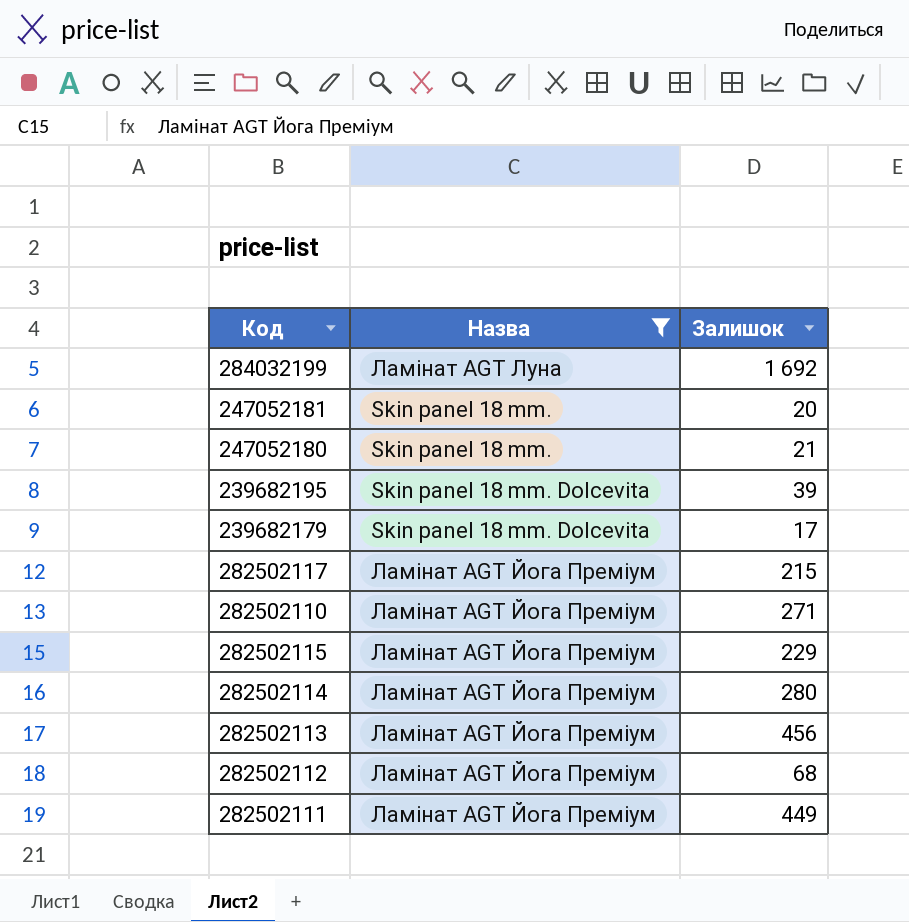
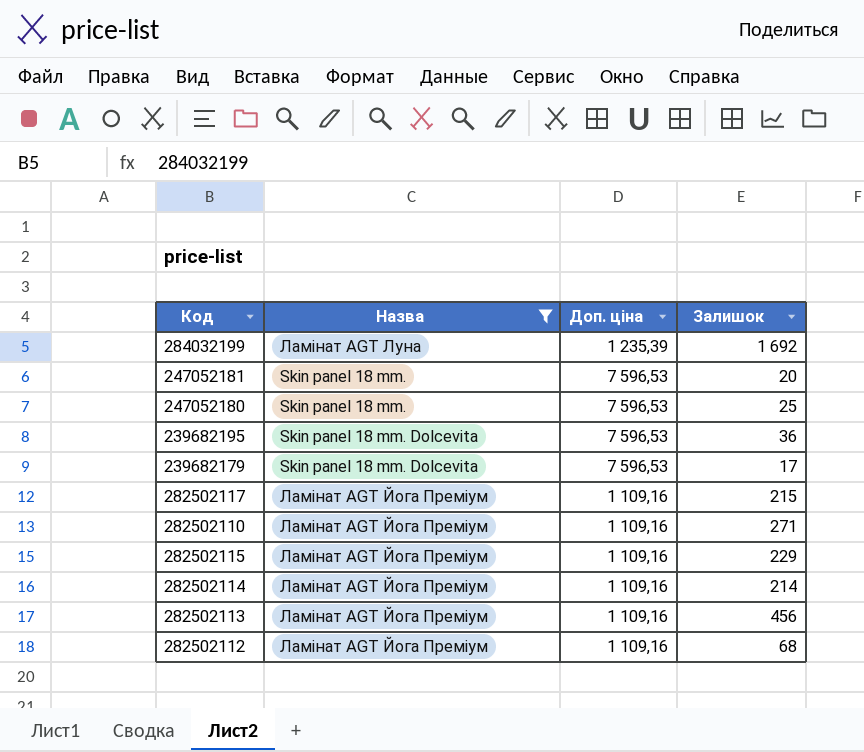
column Доп. ціна | position: none -> 3
row 282502111: Ламінат AGT Йога Преміум | 449 -> none
247052180 | Залишок: 21 -> 25
239682195 | Залишок: 39 -> 36
282502114 | Залишок: 280 -> 214

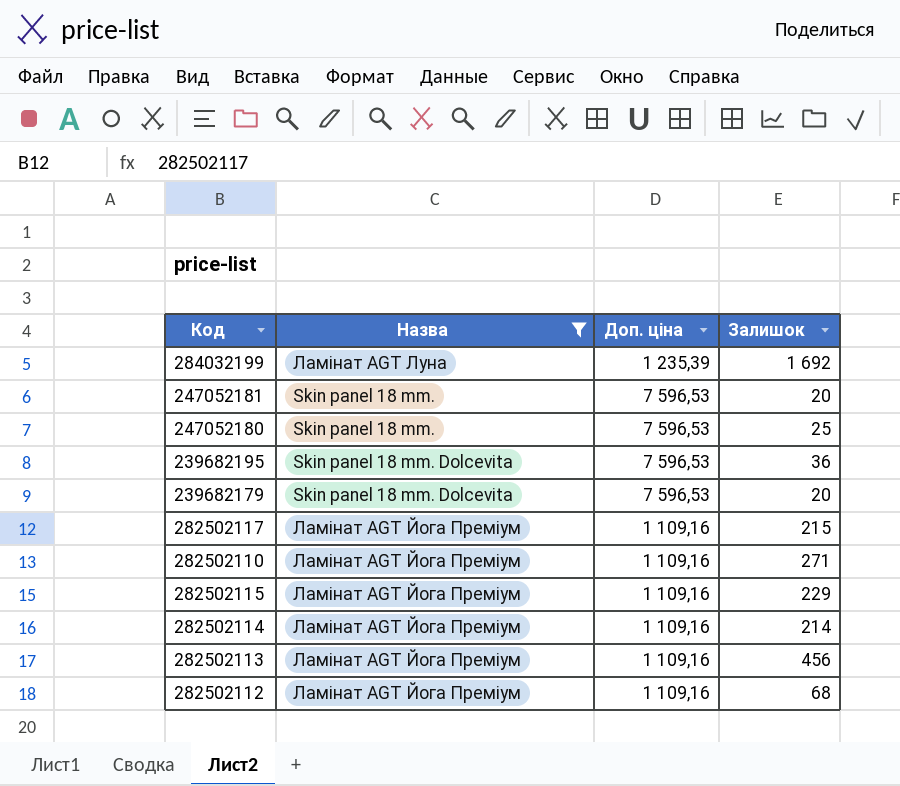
239682179 | Залишок: 17 -> 20

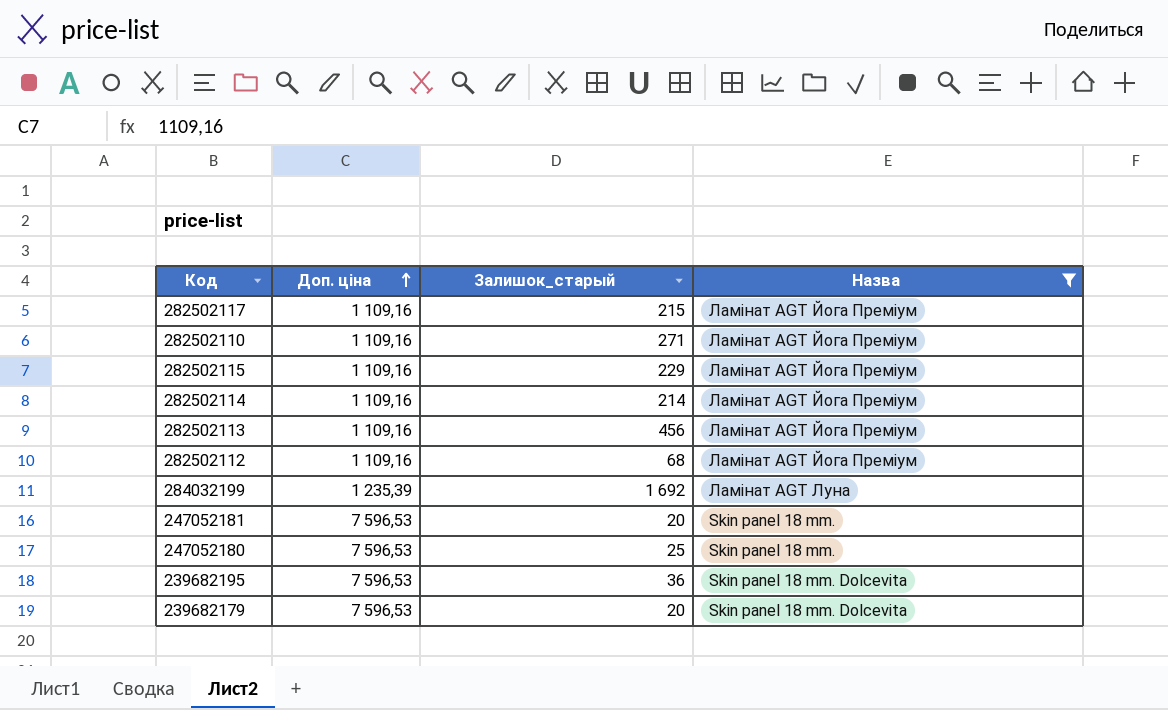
row order: none -> Доп. ціна ascending
column name: Залишок -> Залишок_старый
column Назва | position: 2 -> 4

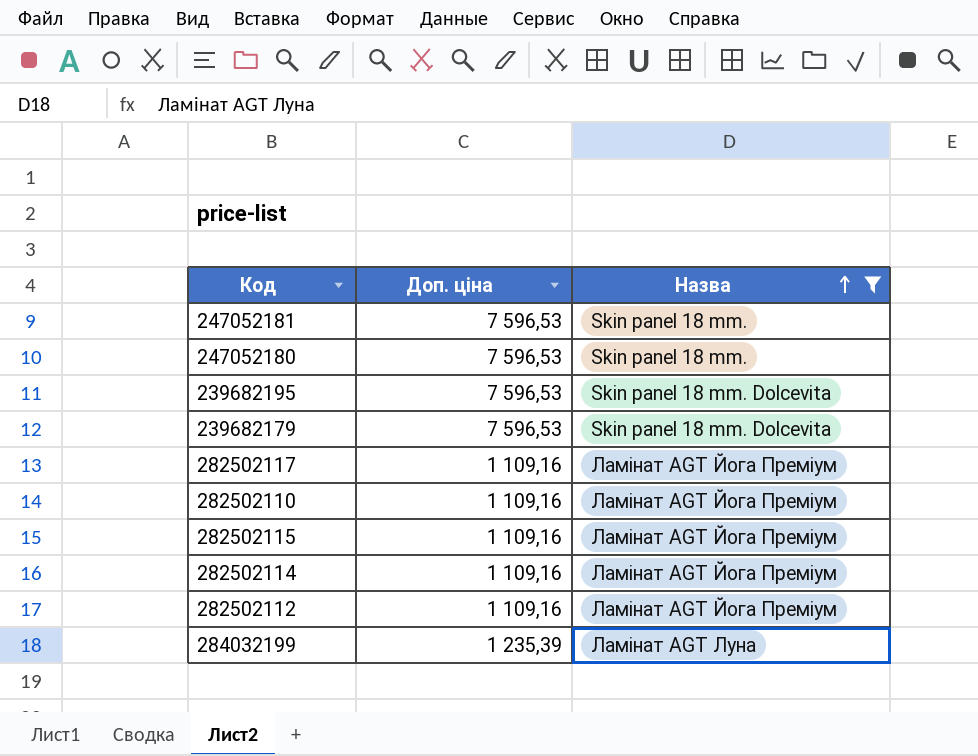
row order: Доп. ціна ascending -> Назва ascending
column Залишок_старый | position: 3 -> none
row 282502113: 1 109,16 | 456 | Ламінат AGT Йога Преміум -> none

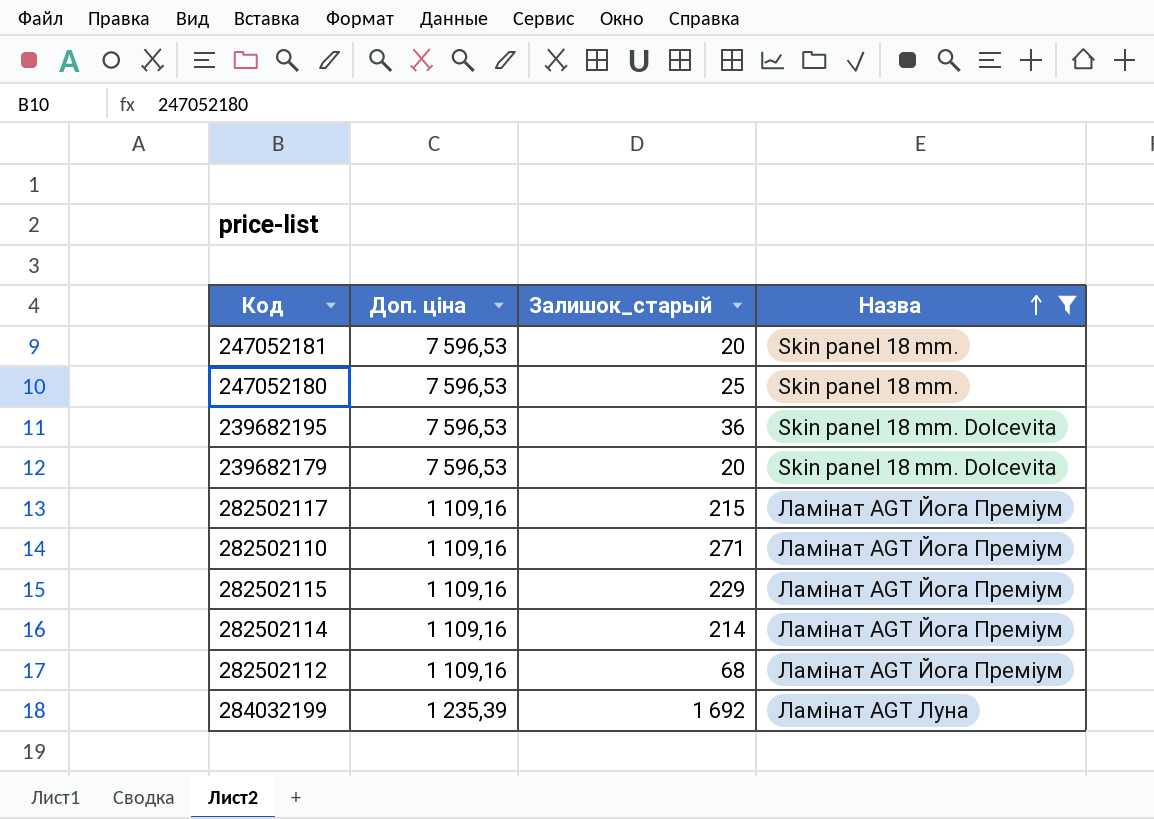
column Залишок_старый | position: none -> 3

